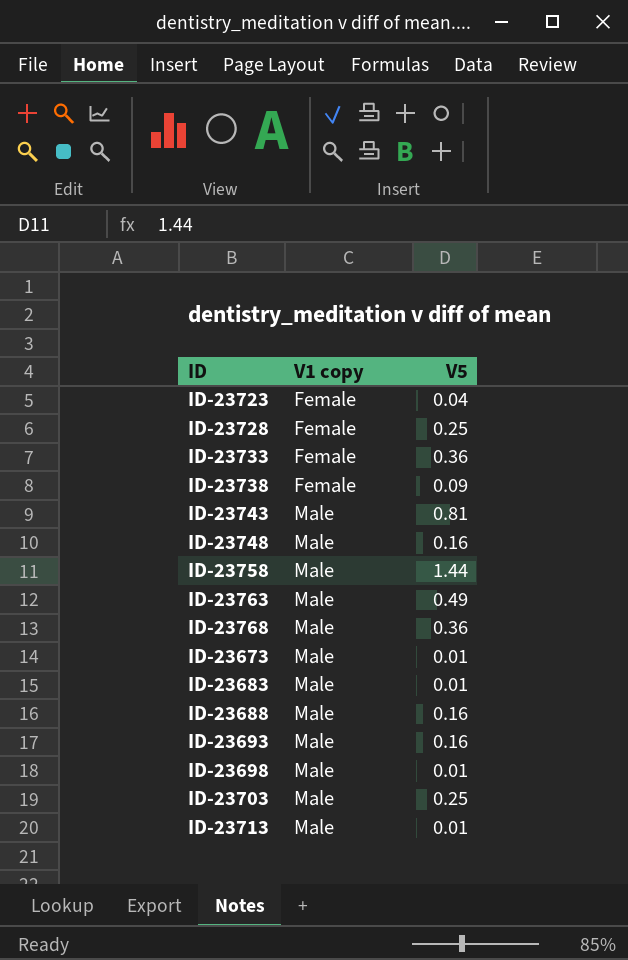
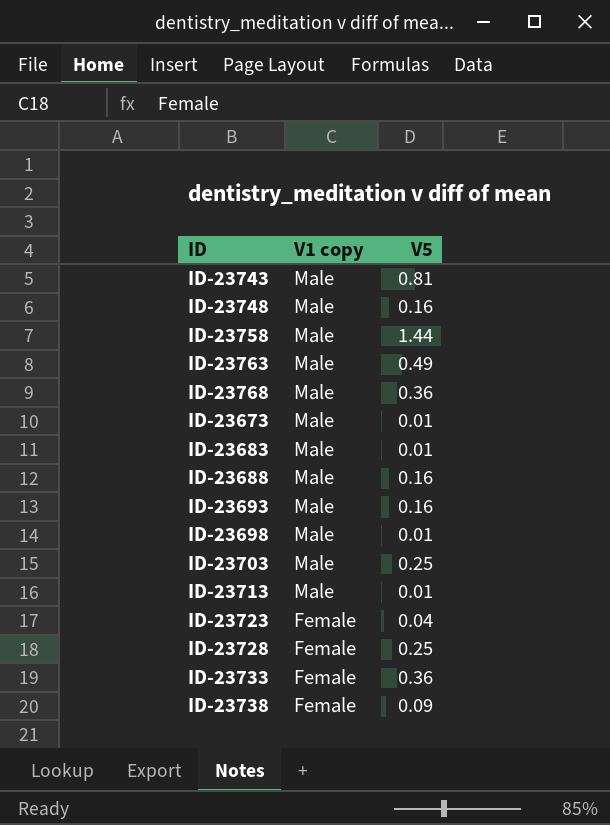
row order: V1 copy ascending -> V1 copy descending

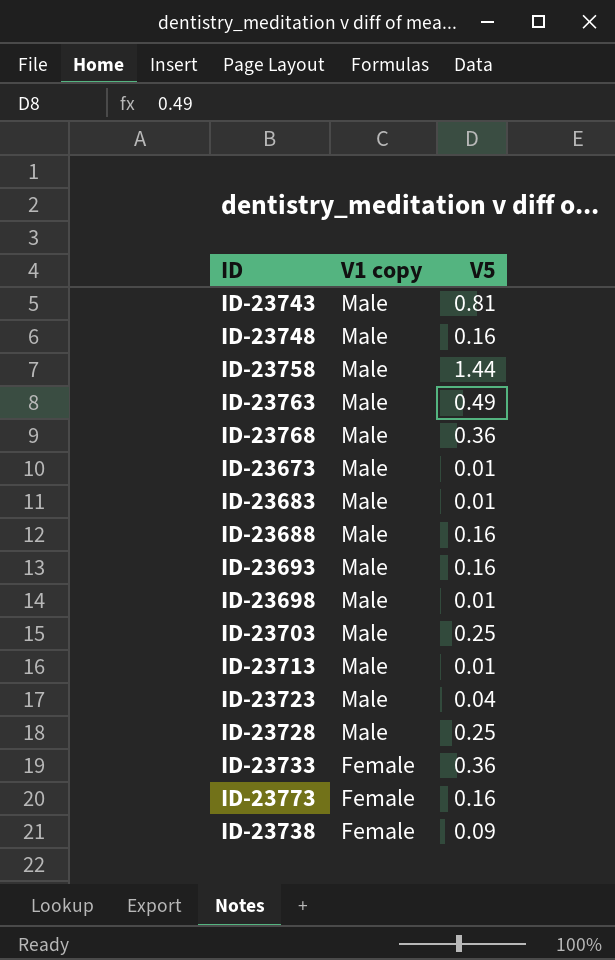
ID-23723 | V1 copy: Female -> Male
ID-23728 | V1 copy: Female -> Male
row ID-23773: none -> Female | 0.16

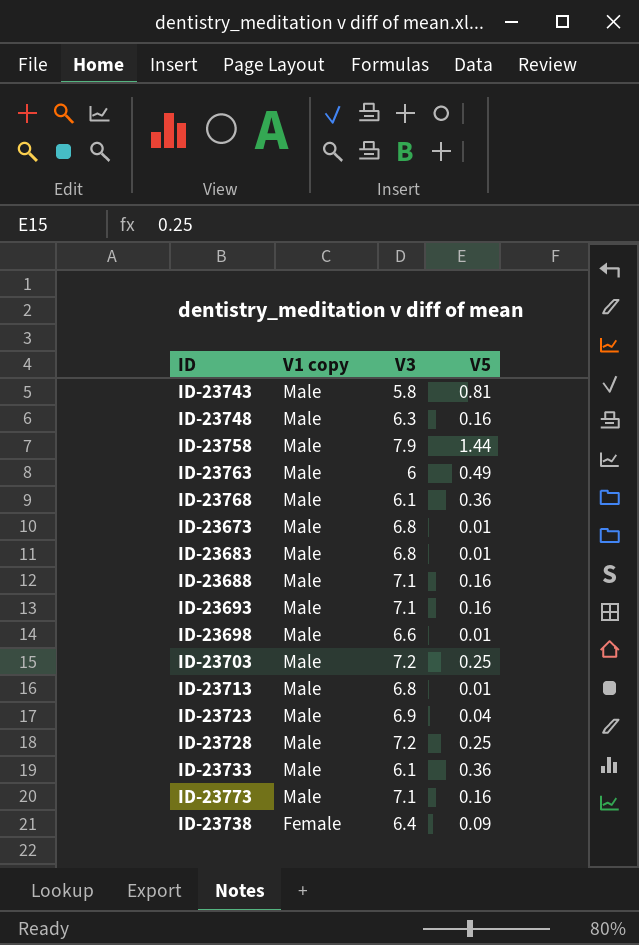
column V3 | position: none -> 3
ID-23733 | V1 copy: Female -> Male
ID-23773 | V1 copy: Female -> Male

